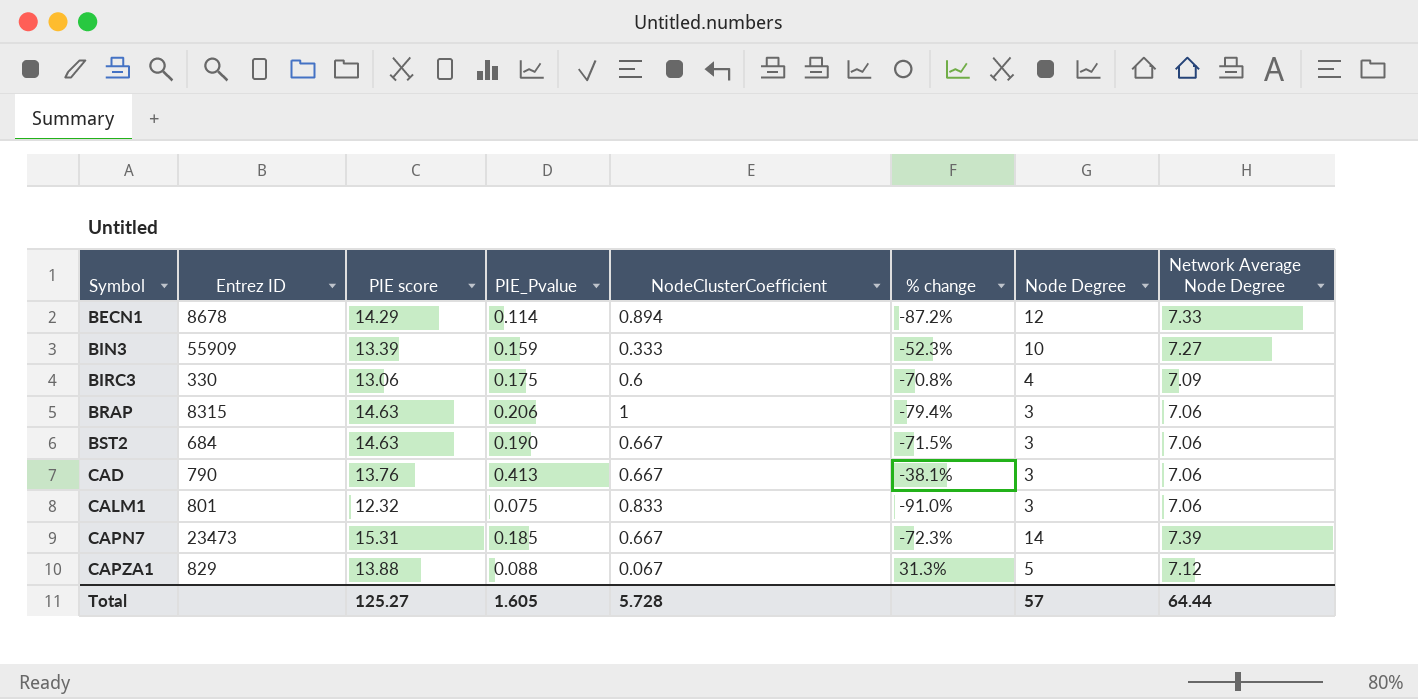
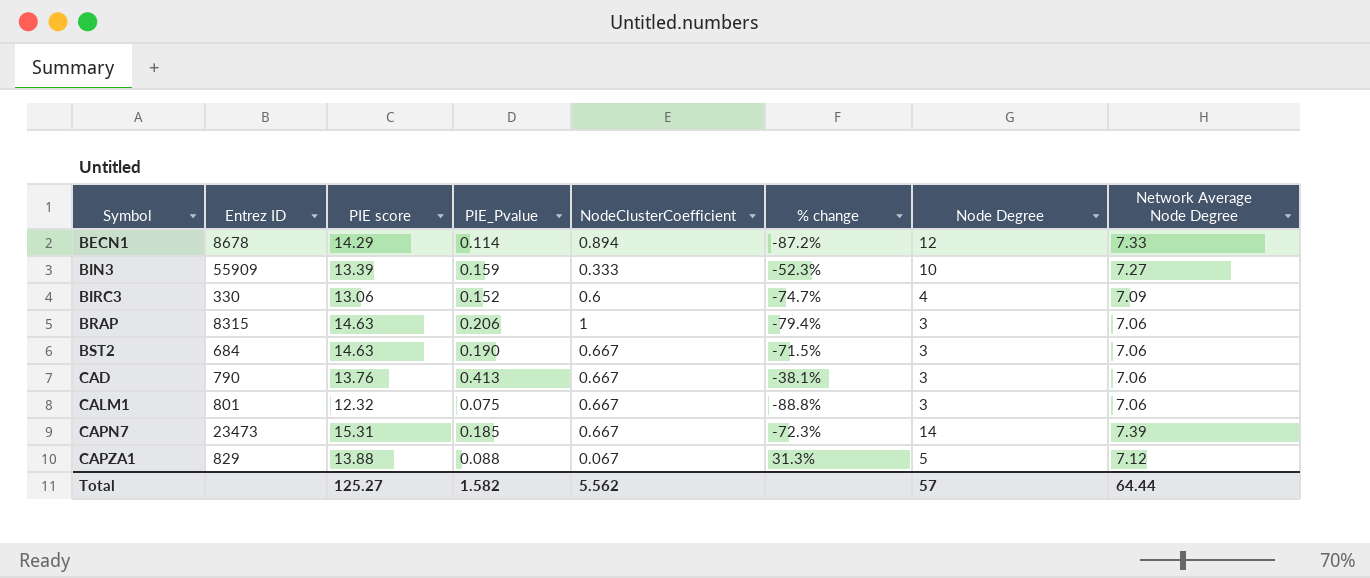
BIRC3 | PIE_Pvalue: 0.175 -> 0.152
BIRC3 | % change: -70.8% -> -74.7%
CALM1 | NodeClusterCoefficient: 0.833 -> 0.667
CALM1 | % change: -91.0% -> -88.8%
Total | PIE_Pvalue: 1.605 -> 1.582
Total | NodeClusterCoefficient: 5.728 -> 5.562

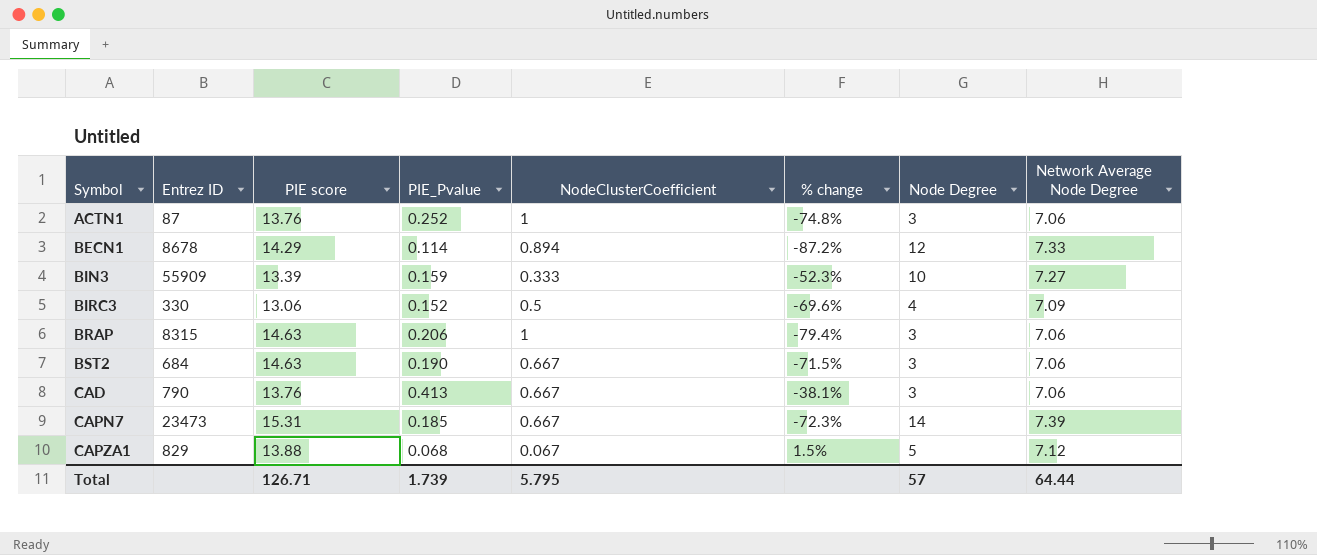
row CALM1: 801 | 12.32 | 0.075 | 0.667 | -88.8% | 3 | 7.06 -> none
row ACTN1: none -> 87 | 13.76 | 0.252 | 1 | -74.8% | 3 | 7.06
BIRC3 | NodeClusterCoefficient: 0.6 -> 0.5
BIRC3 | % change: -74.7% -> -69.6%
CAPZA1 | PIE_Pvalue: 0.088 -> 0.068
CAPZA1 | % change: 31.3% -> 1.5%
Total | PIE score: 125.27 -> 126.71
Total | PIE_Pvalue: 1.582 -> 1.739
Total | NodeClusterCoefficient: 5.562 -> 5.795

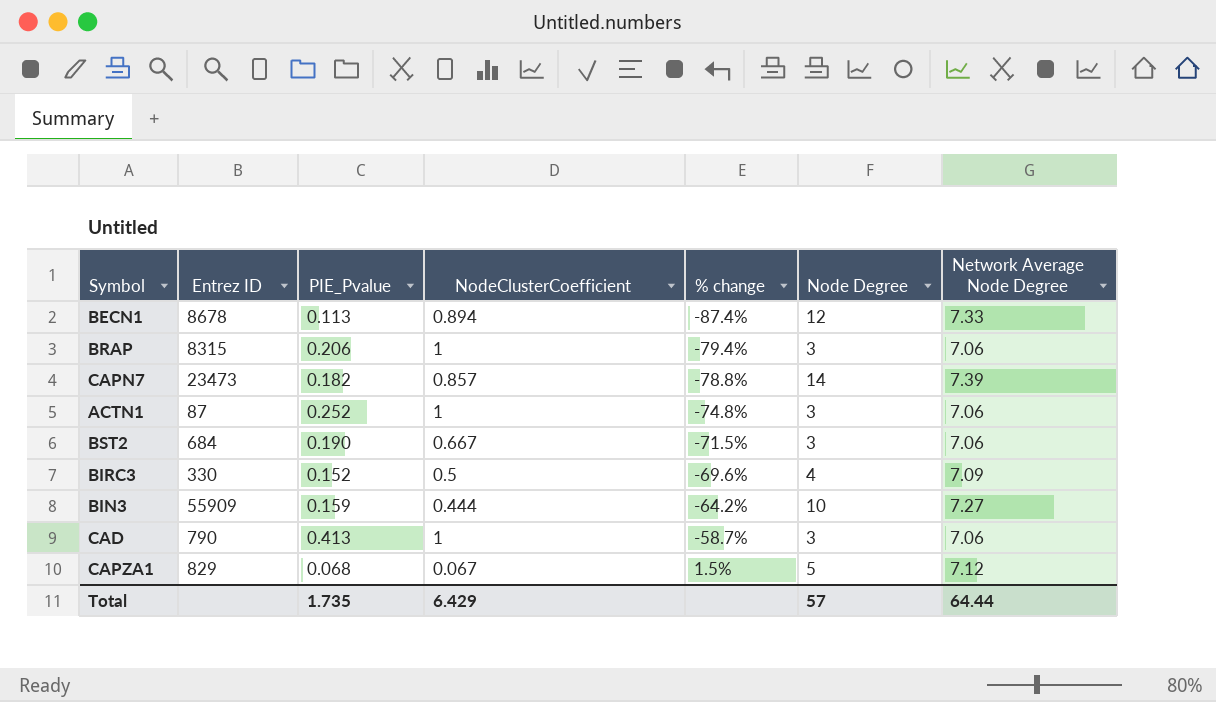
row order: Symbol ascending -> % change ascending
column PIE score | position: 3 -> none
BECN1 | PIE_Pvalue: 0.114 -> 0.113
BECN1 | % change: -87.2% -> -87.4%
CAPN7 | PIE_Pvalue: 0.185 -> 0.182
CAPN7 | NodeClusterCoefficient: 0.667 -> 0.857
CAPN7 | % change: -72.3% -> -78.8%
BIN3 | NodeClusterCoefficient: 0.333 -> 0.444
BIN3 | % change: -52.3% -> -64.2%
CAD | NodeClusterCoefficient: 0.667 -> 1
CAD | % change: -38.1% -> -58.7%
Total | PIE_Pvalue: 1.739 -> 1.735
Total | NodeClusterCoefficient: 5.795 -> 6.429

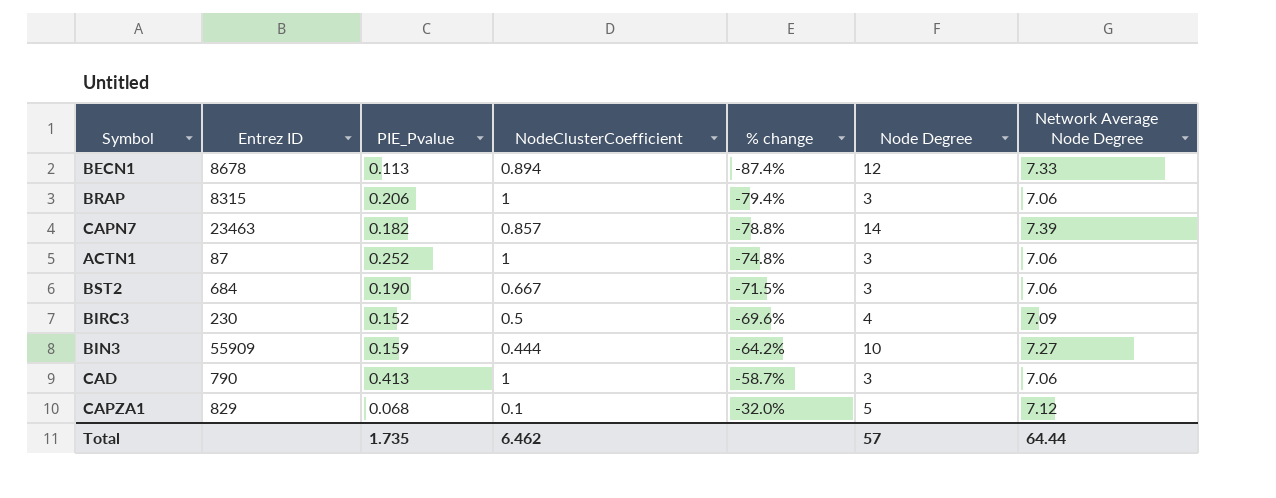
CAPN7 | Entrez ID: 23473 -> 23463
BIRC3 | Entrez ID: 330 -> 230
CAPZA1 | NodeClusterCoefficient: 0.067 -> 0.1
CAPZA1 | % change: 1.5% -> -32.0%
Total | NodeClusterCoefficient: 6.429 -> 6.462

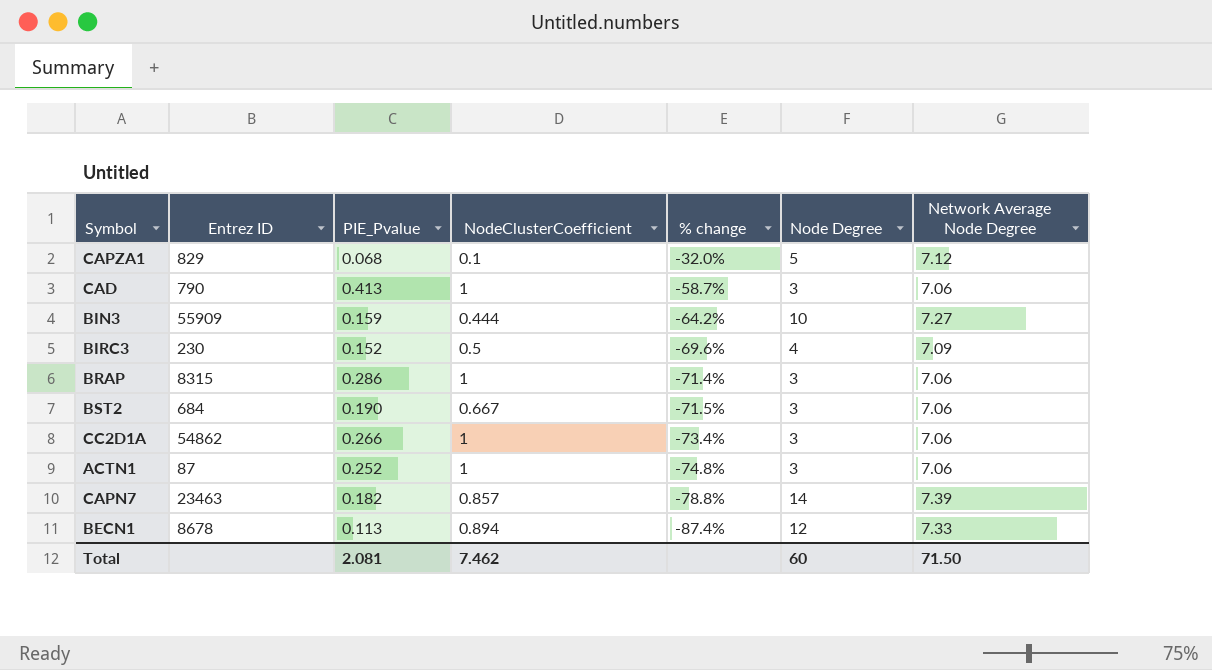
row order: % change ascending -> % change descending
BRAP | PIE_Pvalue: 0.206 -> 0.286
BRAP | % change: -79.4% -> -71.4%
row CC2D1A: none -> 54862 | 0.266 | 1 | -73.4% | 3 | 7.06
Total | PIE_Pvalue: 1.735 -> 2.081
Total | NodeClusterCoefficient: 6.462 -> 7.462
Total | Node Degree: 57 -> 60
Total | Network Average Node Degree: 64.44 -> 71.50

